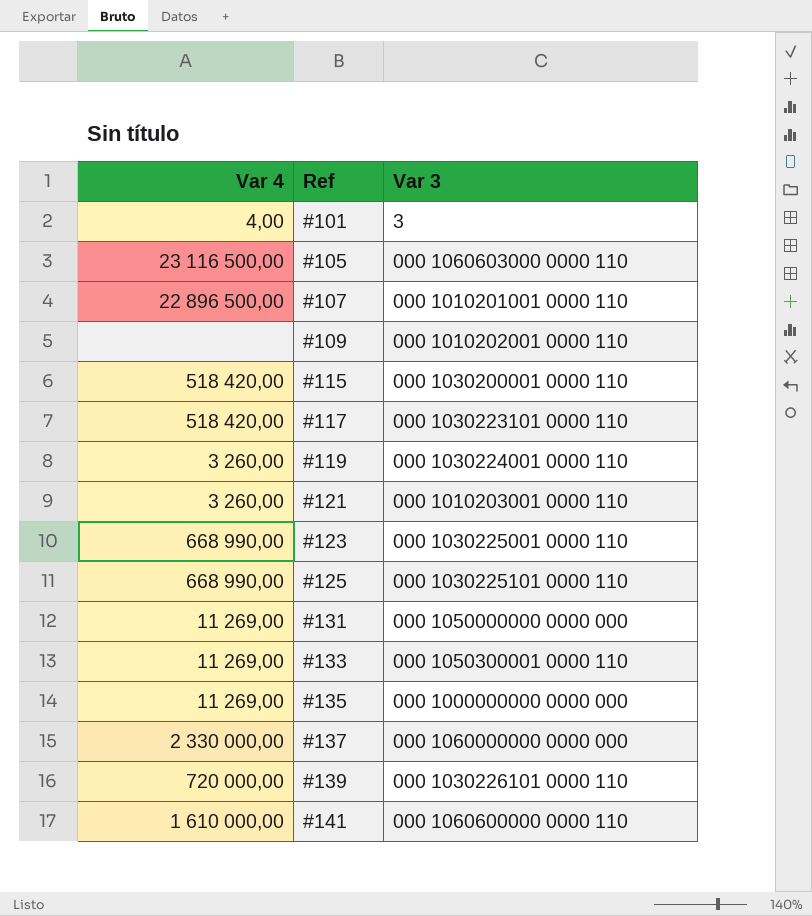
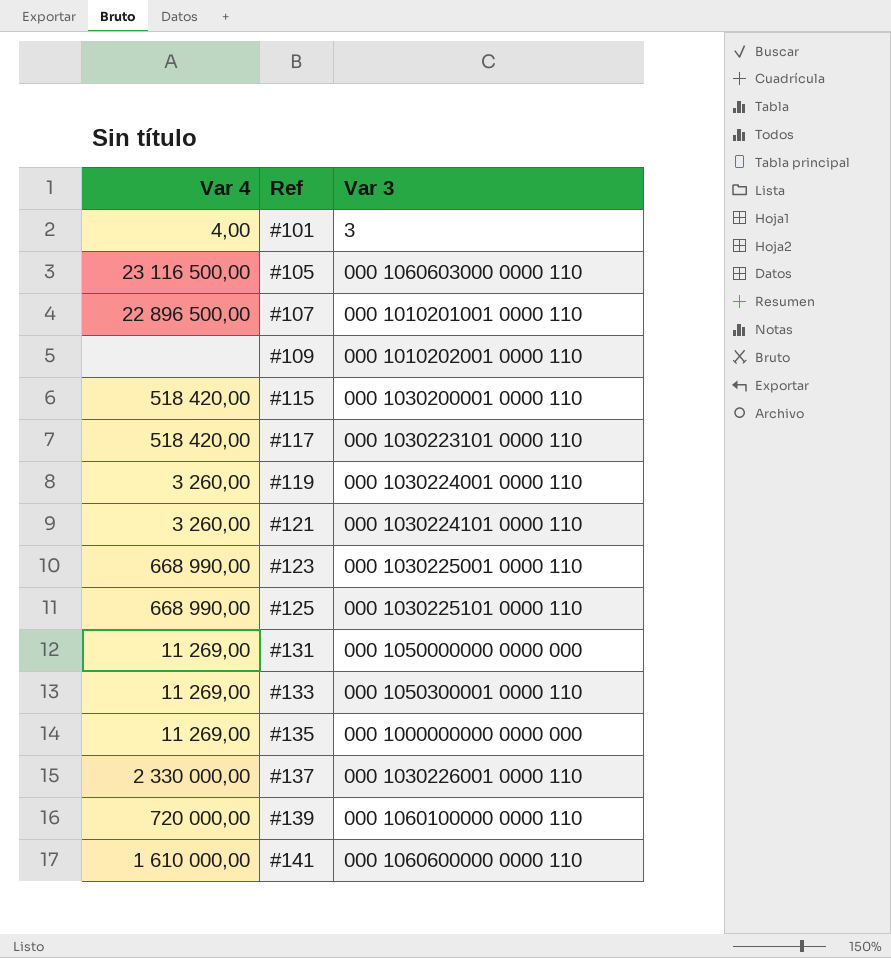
#121 | Var 3: 000 1010203001 0000 110 -> 000 1030224101 0000 110
#137 | Var 3: 000 1060000000 0000 000 -> 000 1030226001 0000 110
#139 | Var 3: 000 1030226101 0000 110 -> 000 1060100000 0000 110

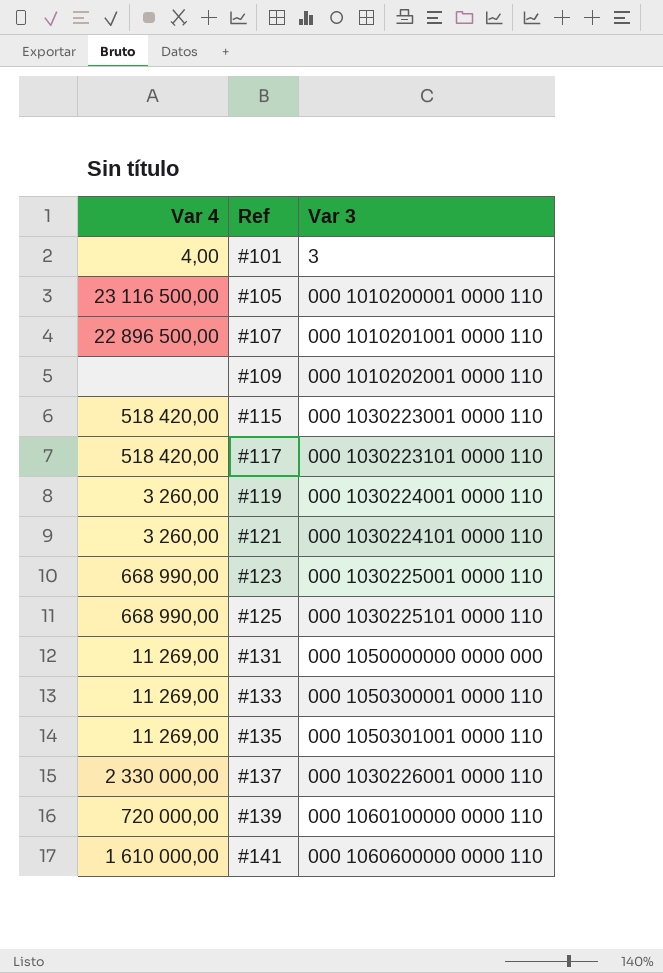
#105 | Var 3: 000 1060603000 0000 110 -> 000 1010200001 0000 110
#115 | Var 3: 000 1030200001 0000 110 -> 000 1030223001 0000 110
#135 | Var 3: 000 1000000000 0000 000 -> 000 1050301001 0000 110

